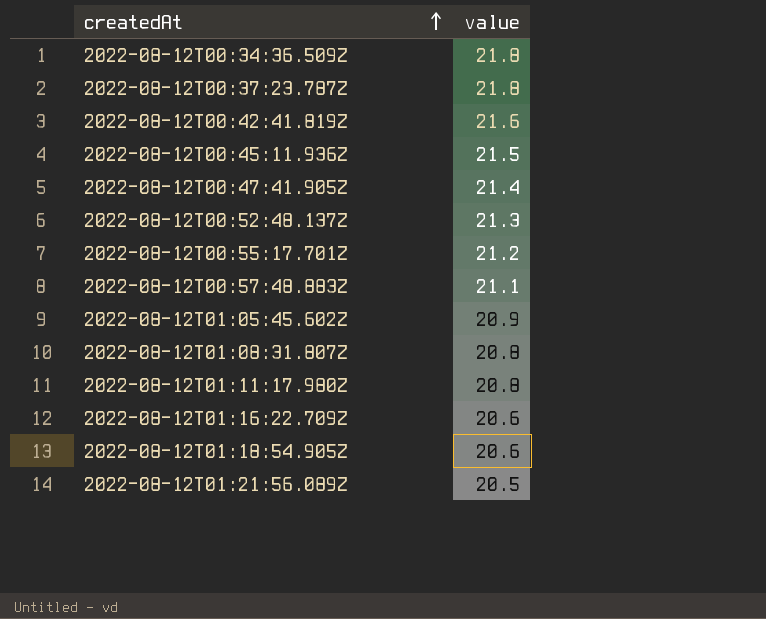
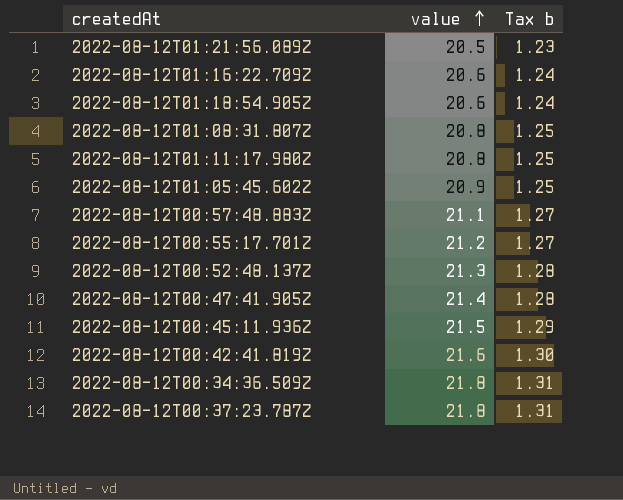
row order: createdAt ascending -> value ascending
column Tax b | formula: none -> [value] * 0.06

